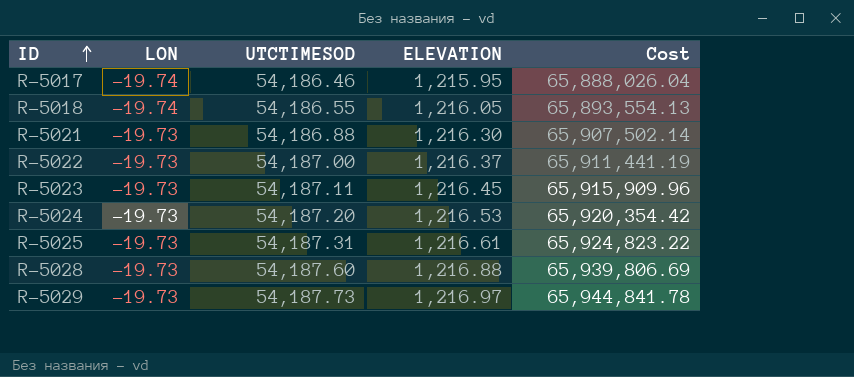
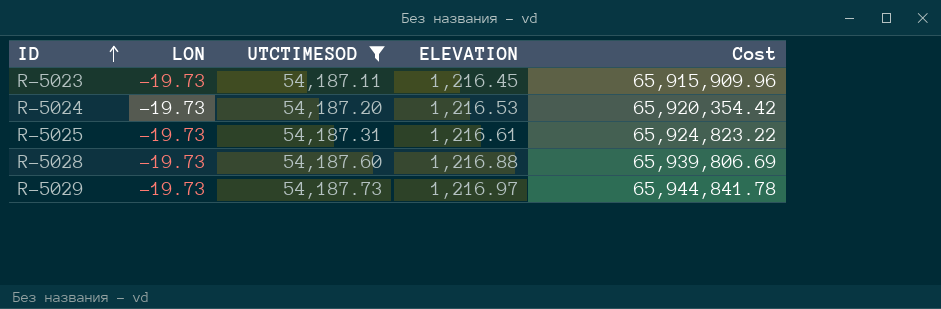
filter: none -> UTCTIMESOD >= 54,187.11

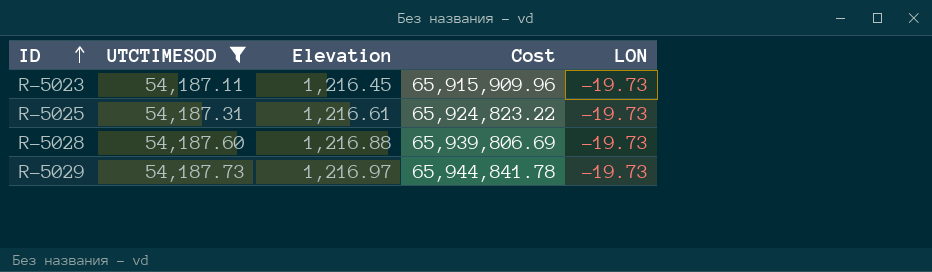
column name: ELEVATION -> Elevation
column LON | position: 2 -> 5
row R-5024: -19.73 | 54,187.20 | 1,216.53 | 65,920,354.42 -> none

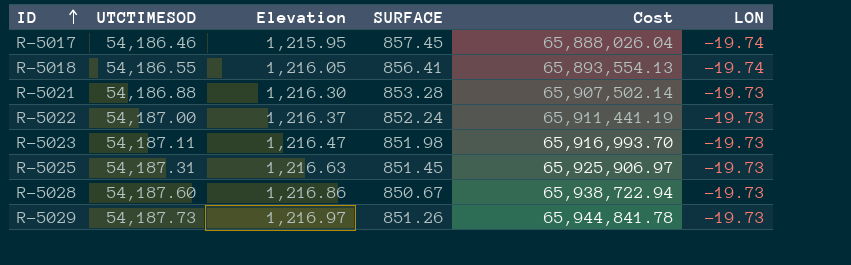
filter: UTCTIMESOD >= 54,187.11 -> none
column SURFACE | position: none -> 4
R-5023 | Elevation: 1,216.45 -> 1,216.47
R-5023 | Cost: 65,915,909.96 -> 65,916,993.70
R-5025 | Elevation: 1,216.61 -> 1,216.63
R-5025 | Cost: 65,924,823.22 -> 65,925,906.97
R-5028 | Elevation: 1,216.88 -> 1,216.86
R-5028 | Cost: 65,939,806.69 -> 65,938,722.94

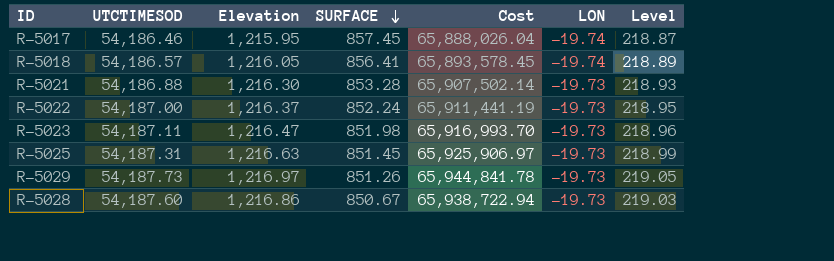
row order: ID ascending -> SURFACE descending
column Level | formula: none -> [Elevation] * 0.18
R-5018 | UTCTIMESOD: 54,186.55 -> 54,186.57
R-5018 | Cost: 65,893,554.13 -> 65,893,578.45

